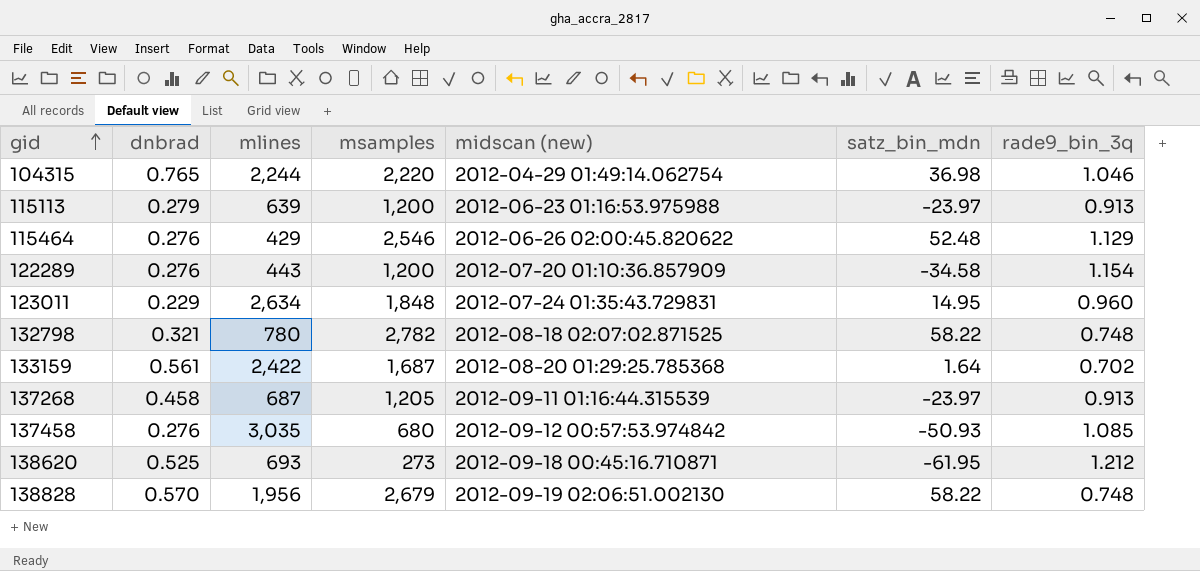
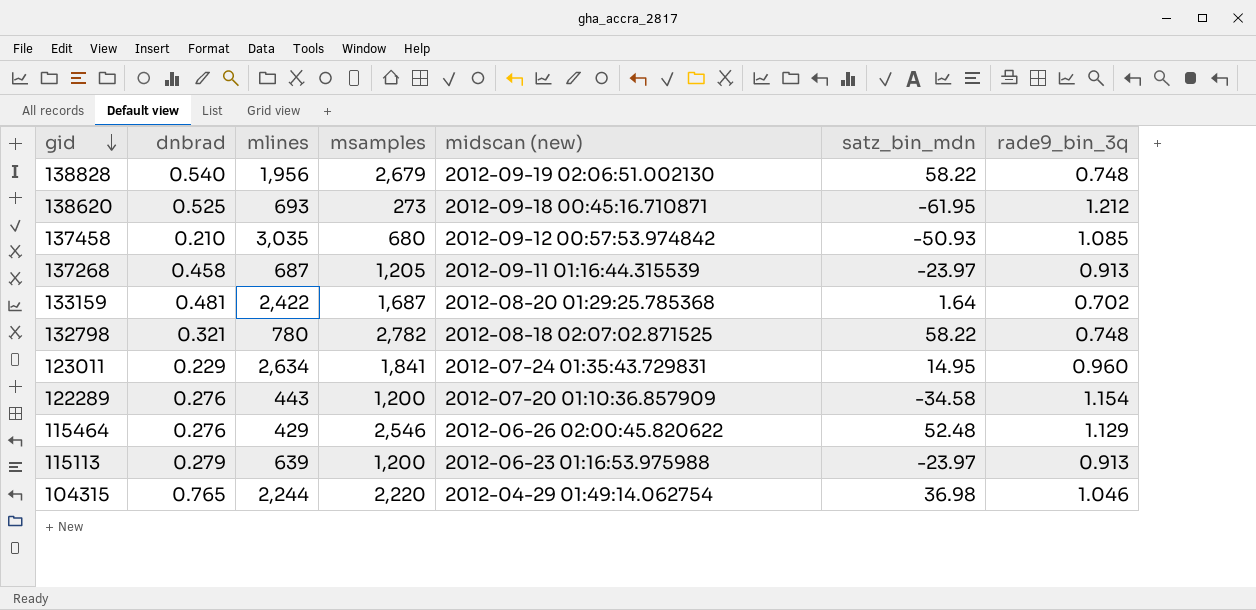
row order: gid ascending -> gid descending
138828 | dnbrad: 0.570 -> 0.540
137458 | dnbrad: 0.276 -> 0.210
133159 | dnbrad: 0.561 -> 0.481
123011 | msamples: 1,848 -> 1,841

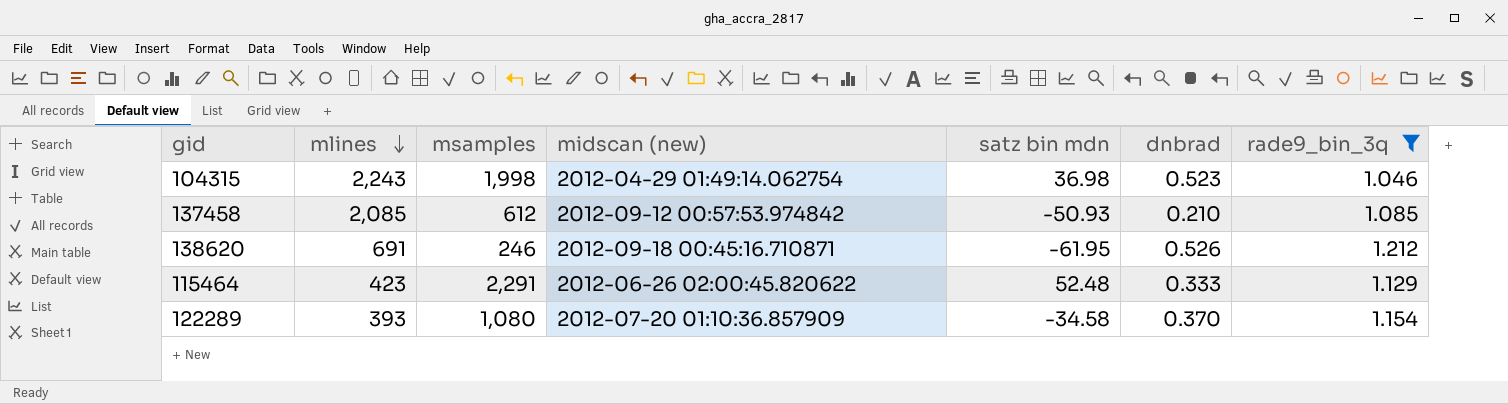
filter: none -> rade9_bin_3q >= 1.046
row order: gid descending -> mlines descending
column name: satz_bin_mdn -> satz bin mdn
column dnbrad | position: 2 -> 6
104315 | mlines: 2,244 -> 2,243
104315 | msamples: 2,220 -> 1,998
104315 | dnbrad: 0.765 -> 0.523
137458 | mlines: 3,035 -> 2,085
137458 | msamples: 680 -> 612
138620 | mlines: 693 -> 691
138620 | msamples: 273 -> 246
138620 | dnbrad: 0.525 -> 0.526
115464 | mlines: 429 -> 423
115464 | msamples: 2,546 -> 2,291
115464 | dnbrad: 0.276 -> 0.333
122289 | mlines: 443 -> 393
122289 | msamples: 1,200 -> 1,080
122289 | dnbrad: 0.276 -> 0.370

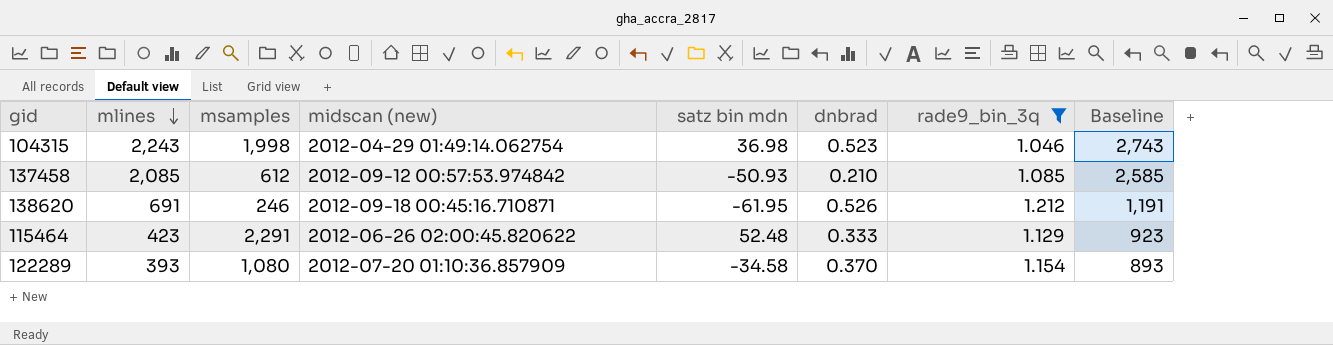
column Baseline | formula: none -> [mlines] + 500

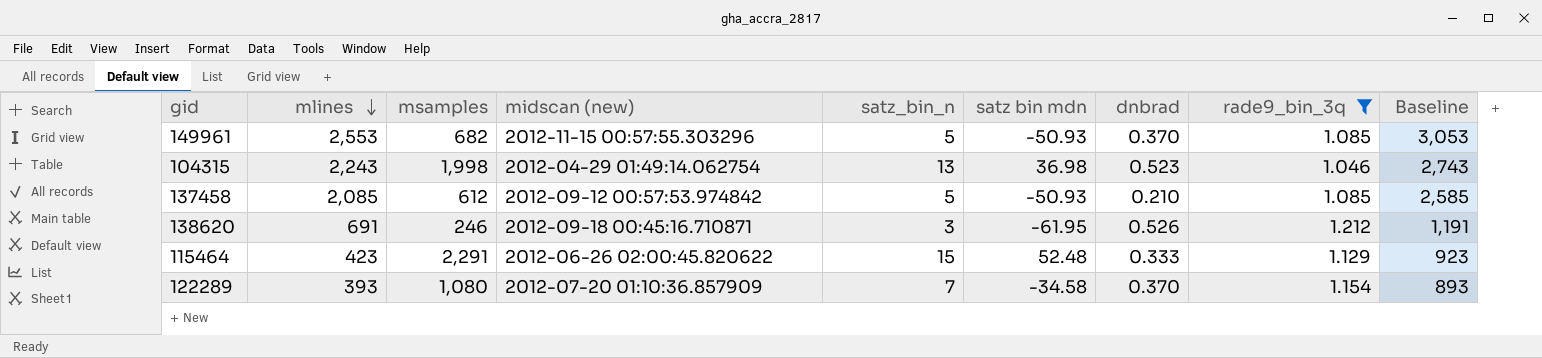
column satz_bin_n | position: none -> 5
row 149961: none -> 2,553 | 682 | 2012-11-15 00:57:55.303296 | 5 | -50.93 | 0.370 | 1.085 | 3,053

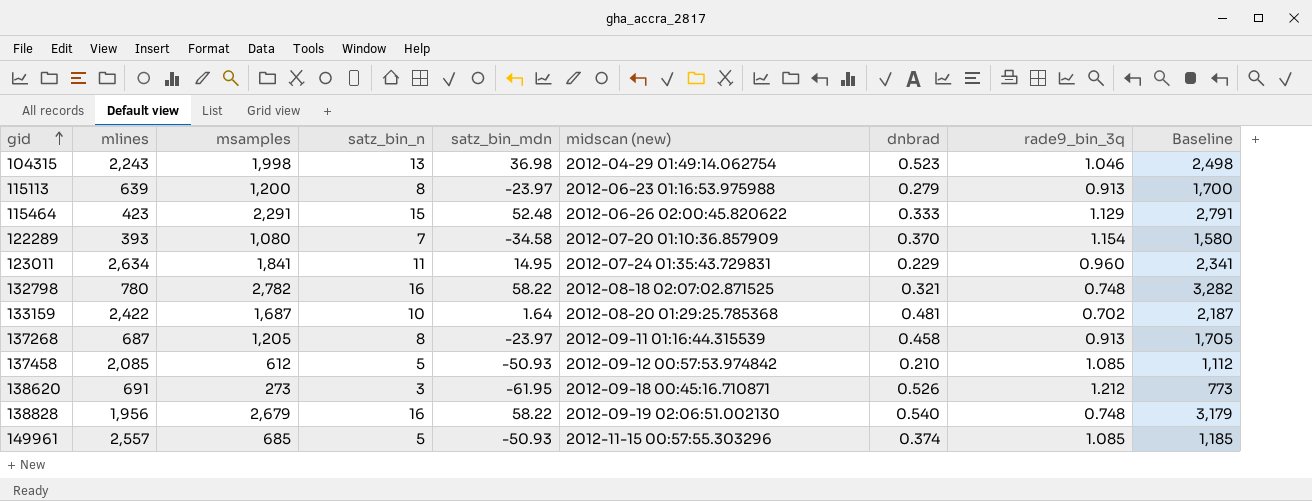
filter: rade9_bin_3q >= 1.046 -> none
row order: mlines descending -> gid ascending
column name: satz bin mdn -> satz_bin_mdn
column midscan (new) | position: 4 -> 6
column Baseline | formula: [mlines] + 500 -> [msamples] + 500
138620 | msamples: 246 -> 273
149961 | mlines: 2,553 -> 2,557
149961 | msamples: 682 -> 685
149961 | dnbrad: 0.370 -> 0.374

